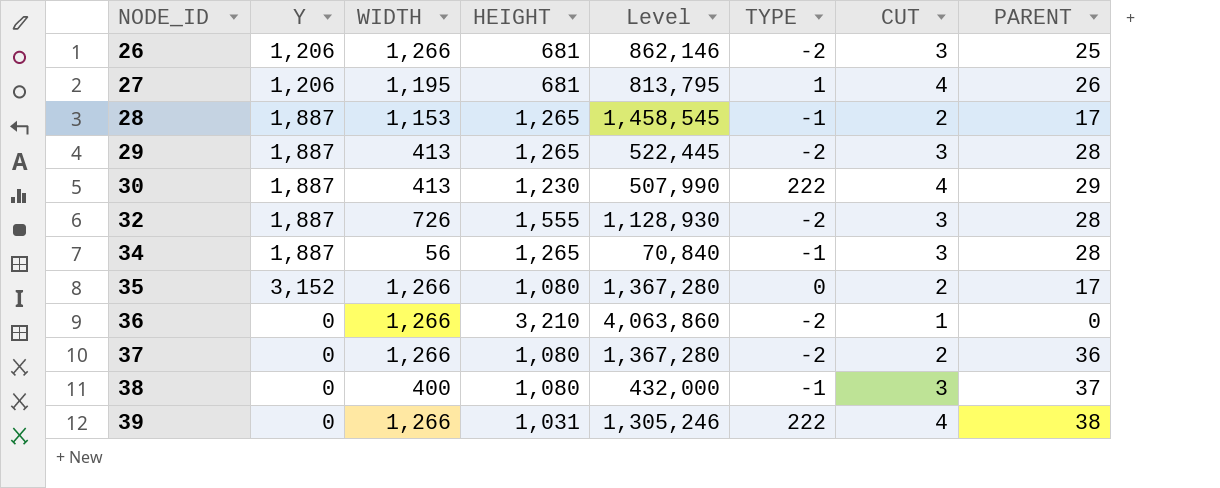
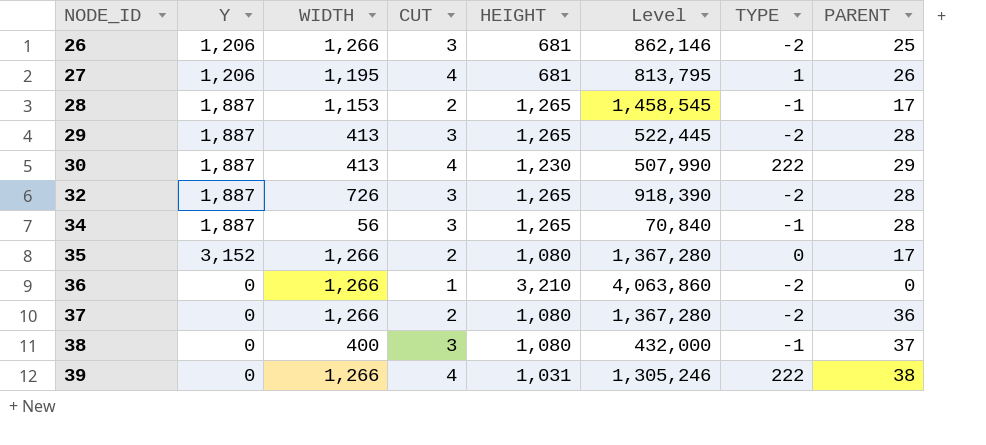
column CUT | position: 7 -> 4
32 | HEIGHT: 1,555 -> 1,265
32 | Level: 1,128,930 -> 918,390

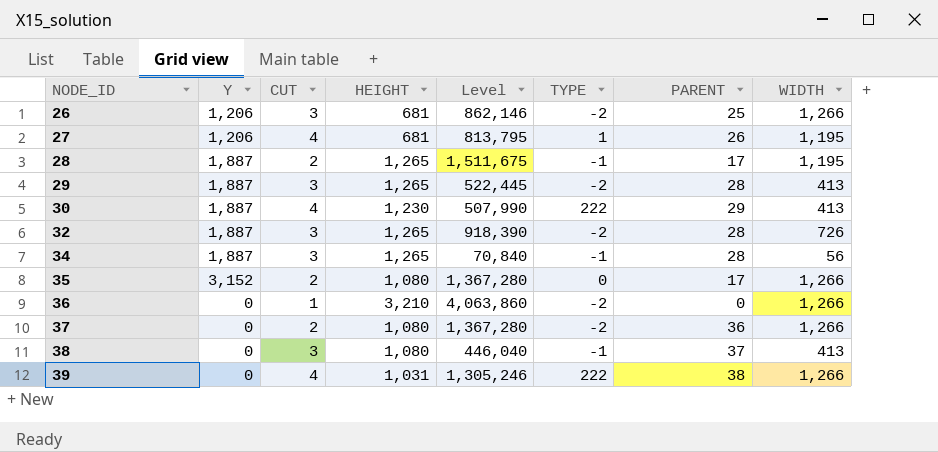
column WIDTH | position: 3 -> 8
28 | Level: 1,458,545 -> 1,511,675
28 | WIDTH: 1,153 -> 1,195
38 | Level: 432,000 -> 446,040
38 | WIDTH: 400 -> 413

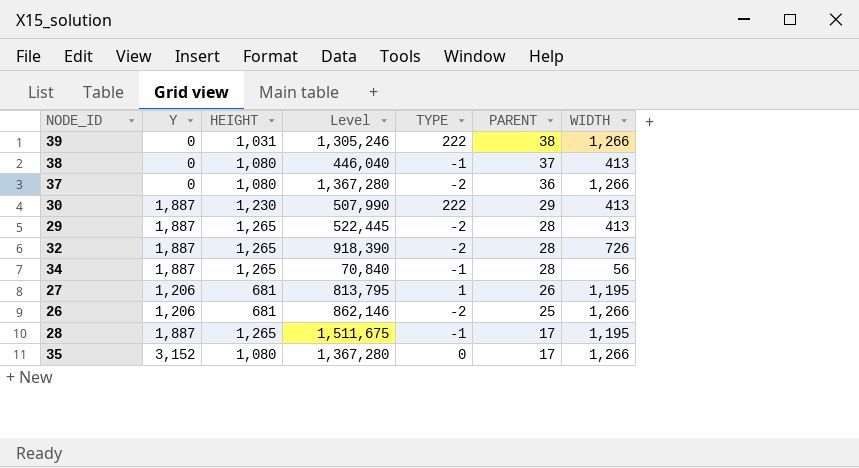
row order: NODE_ID ascending -> PARENT descending
column CUT | position: 3 -> none
row 36: 0 | 1 | 3,210 | 4,063,860 | -2 | 0 | 1,266 -> none

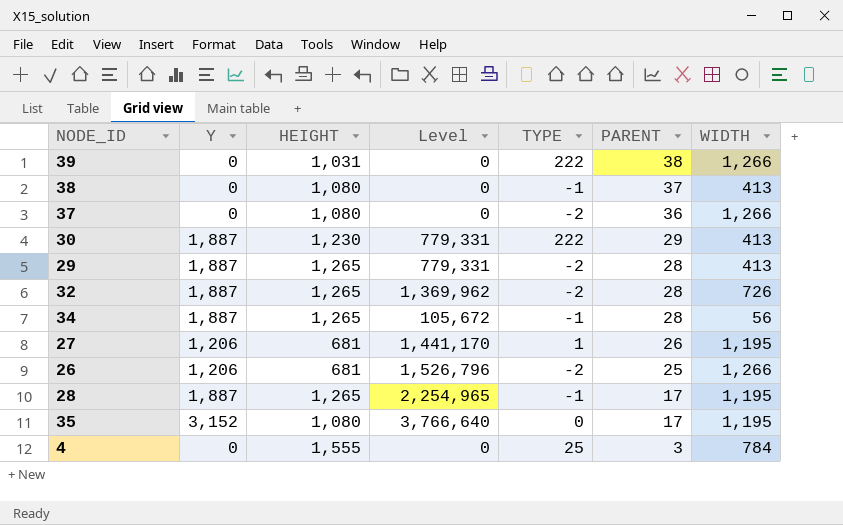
column Level | formula: [HEIGHT] * [WIDTH] -> [Y] * [WIDTH]
35 | WIDTH: 1,266 -> 1,195
row 4: none -> 0 | 1,555 | 0 | 25 | 3 | 784

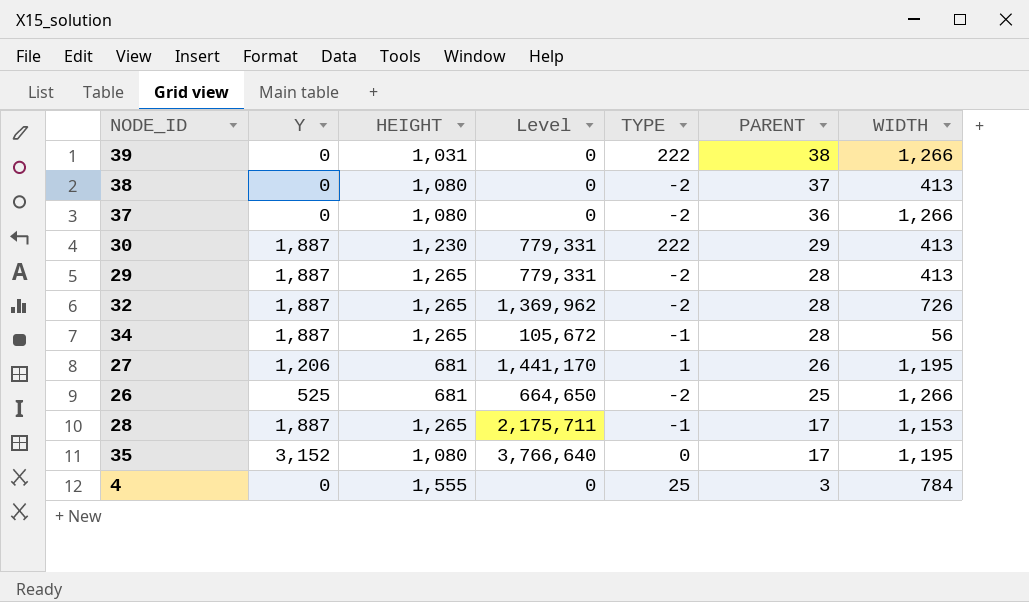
38 | TYPE: -1 -> -2
26 | Y: 1,206 -> 525
26 | Level: 1,526,796 -> 664,650
28 | Level: 2,254,965 -> 2,175,711
28 | WIDTH: 1,195 -> 1,153

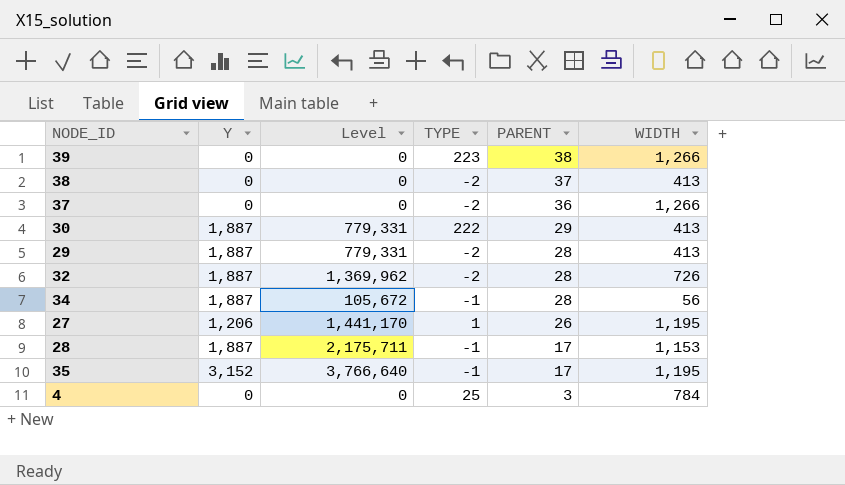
column HEIGHT | position: 3 -> none
row 26: 525 | 681 | 664,650 | -2 | 25 | 1,266 -> none
39 | TYPE: 222 -> 223
35 | TYPE: 0 -> -1

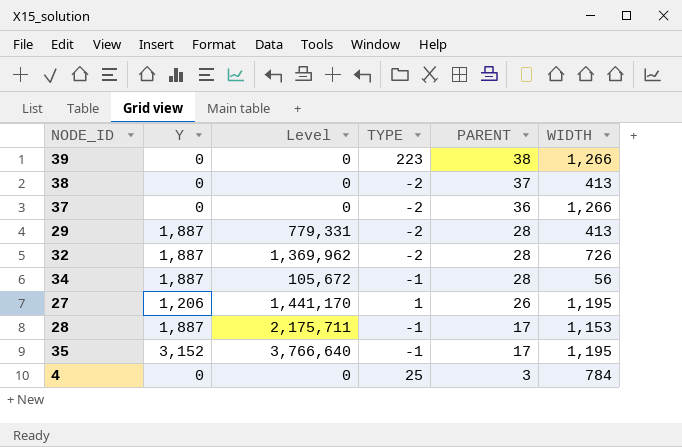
row 30: 1,887 | 779,331 | 222 | 29 | 413 -> none

